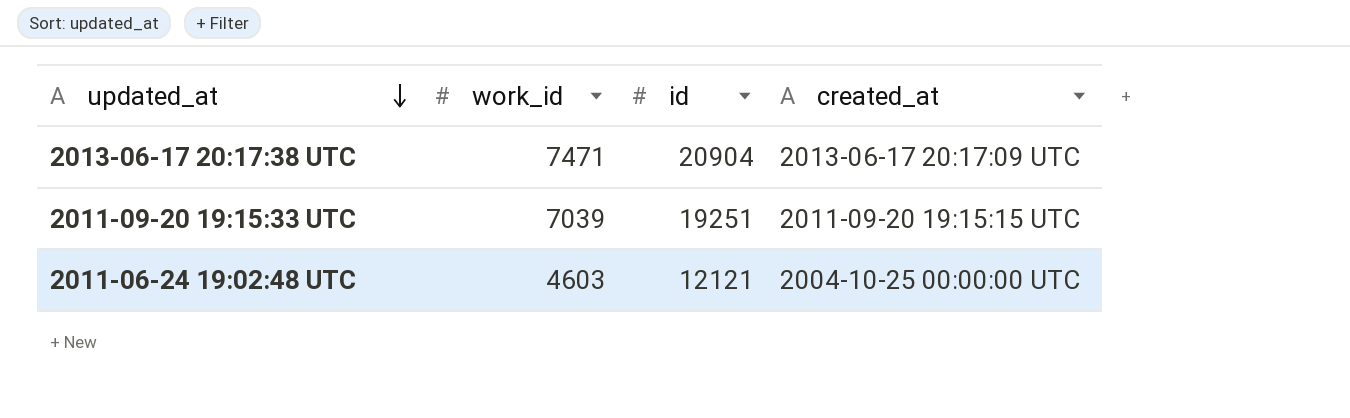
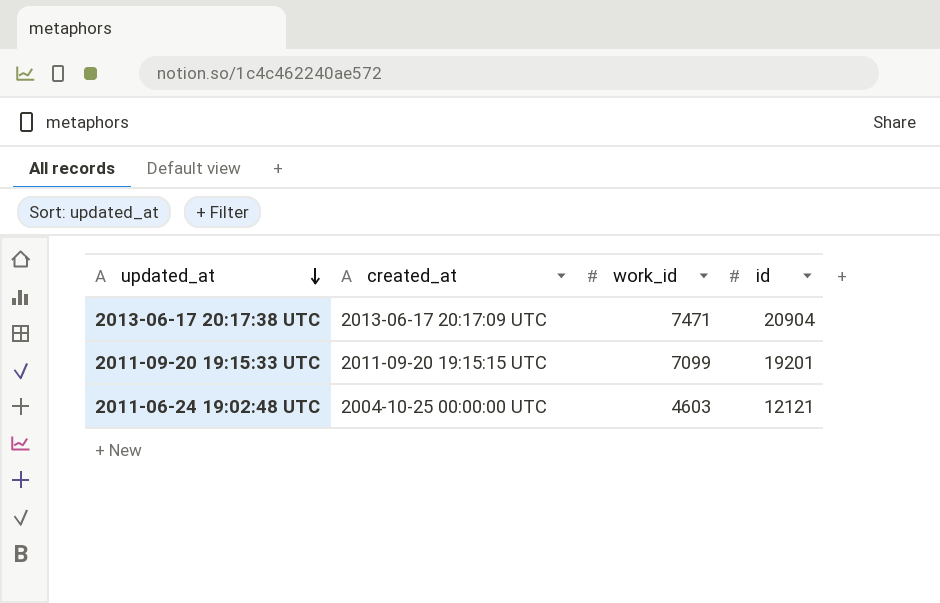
column created_at | position: 4 -> 2
2011-09-20 19:15:33 UTC | work_id: 7039 -> 7099
2011-09-20 19:15:33 UTC | id: 19251 -> 19201

